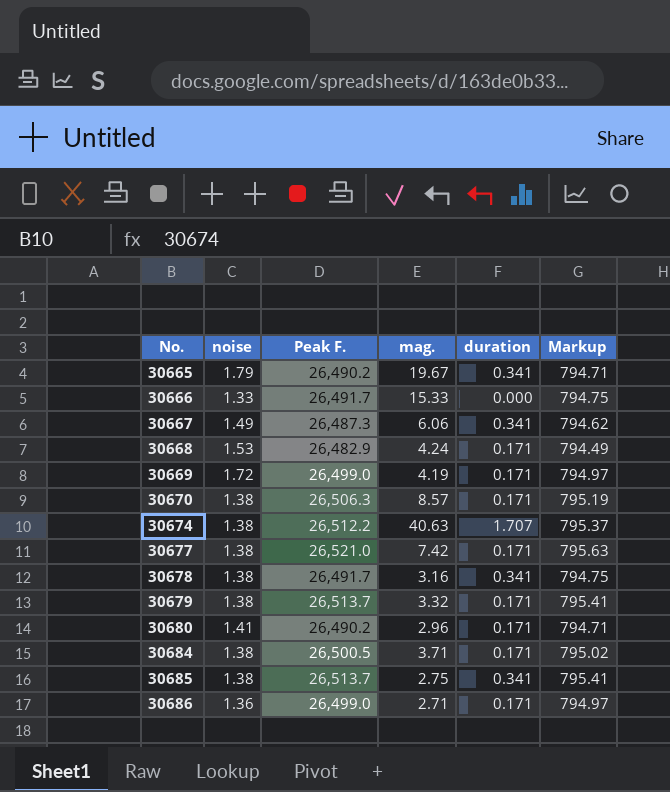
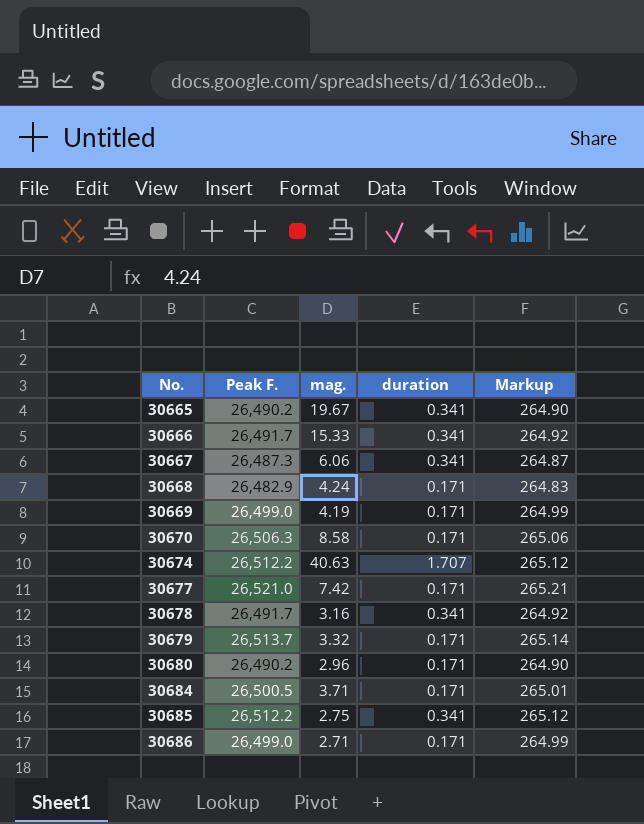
column noise | position: 2 -> none
column Markup | formula: [Peak F.] * 0.03 -> [Peak F.] * 0.01
30666 | duration: 0.000 -> 0.341
30670 | mag.: 8.57 -> 8.58
30685 | Peak F.: 26,513.7 -> 26,512.2

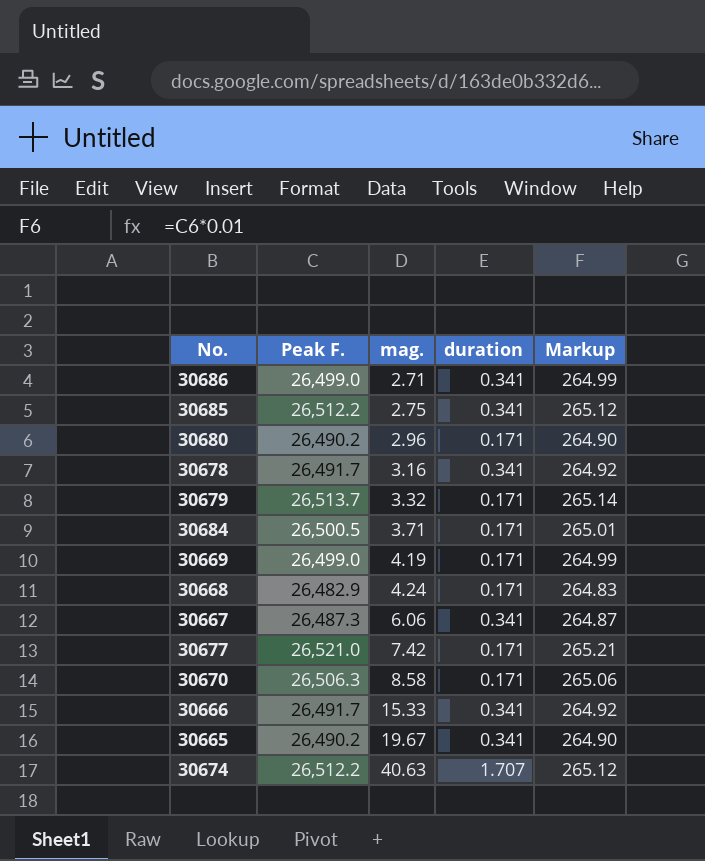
row order: No. ascending -> mag. ascending
30686 | duration: 0.171 -> 0.341

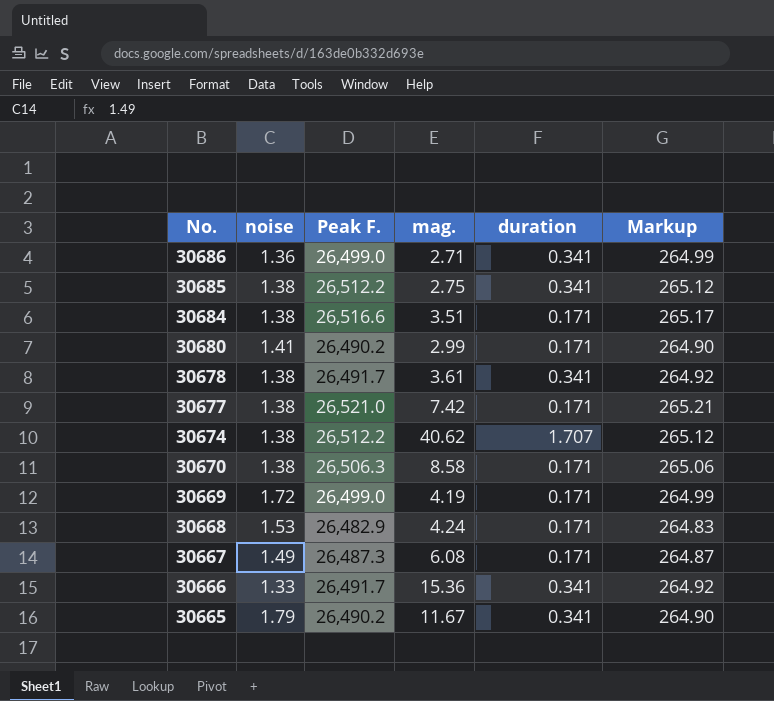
row order: mag. ascending -> No. descending
column noise | position: none -> 2
row 30679: 26,513.7 | 3.32 | 0.171 | 265.14 -> none
30684 | Peak F.: 26,500.5 -> 26,516.6
30684 | mag.: 3.71 -> 3.51
30684 | Markup: 265.01 -> 265.17
30680 | mag.: 2.96 -> 2.99
30678 | mag.: 3.16 -> 3.61
30674 | mag.: 40.63 -> 40.62
30667 | mag.: 6.06 -> 6.08
30667 | duration: 0.341 -> 0.171
30666 | mag.: 15.33 -> 15.36
30665 | mag.: 19.67 -> 11.67

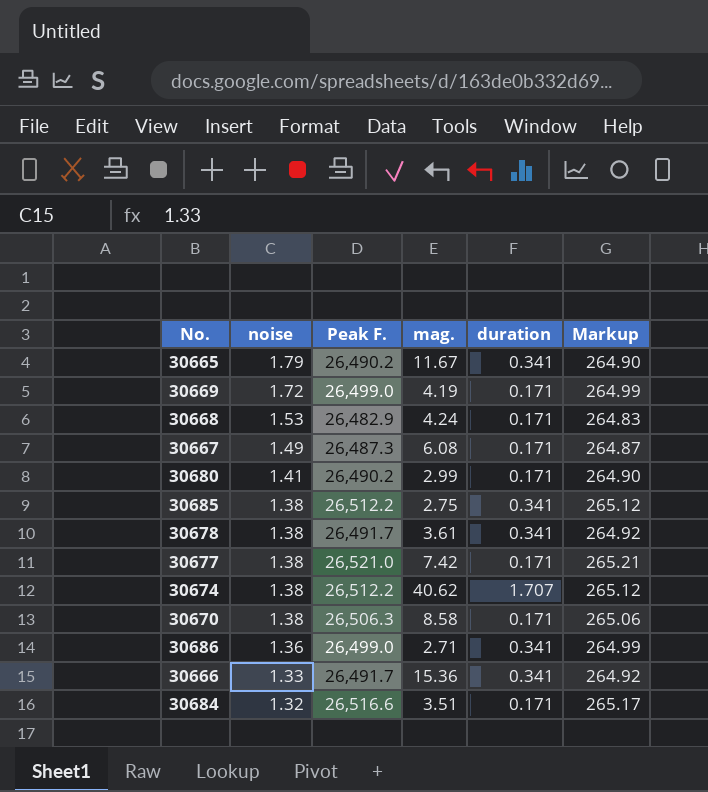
row order: No. descending -> noise descending
30684 | noise: 1.38 -> 1.32

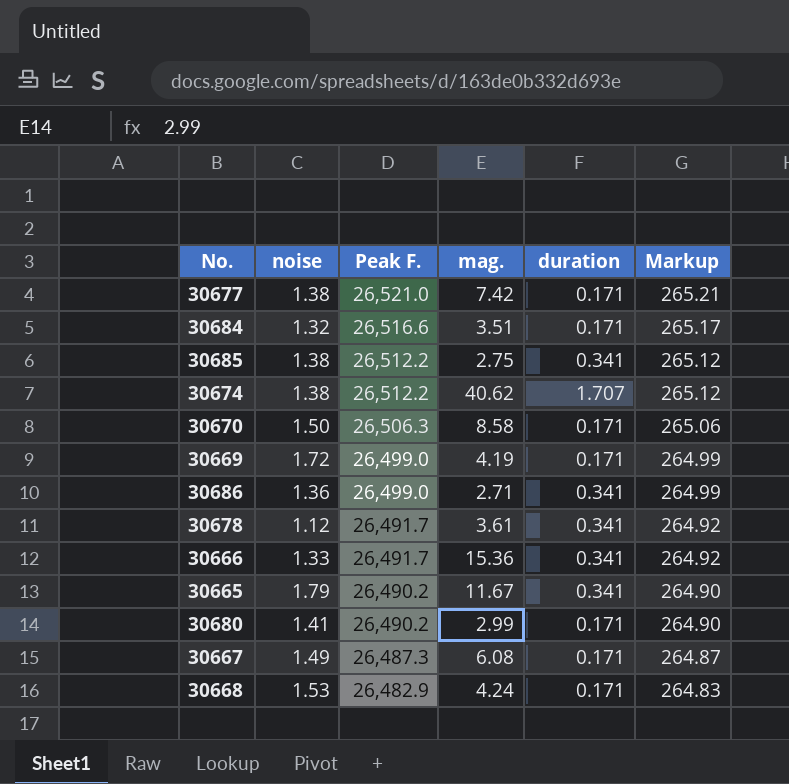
row order: noise descending -> Peak F. descending
30670 | noise: 1.38 -> 1.50
30678 | noise: 1.38 -> 1.12

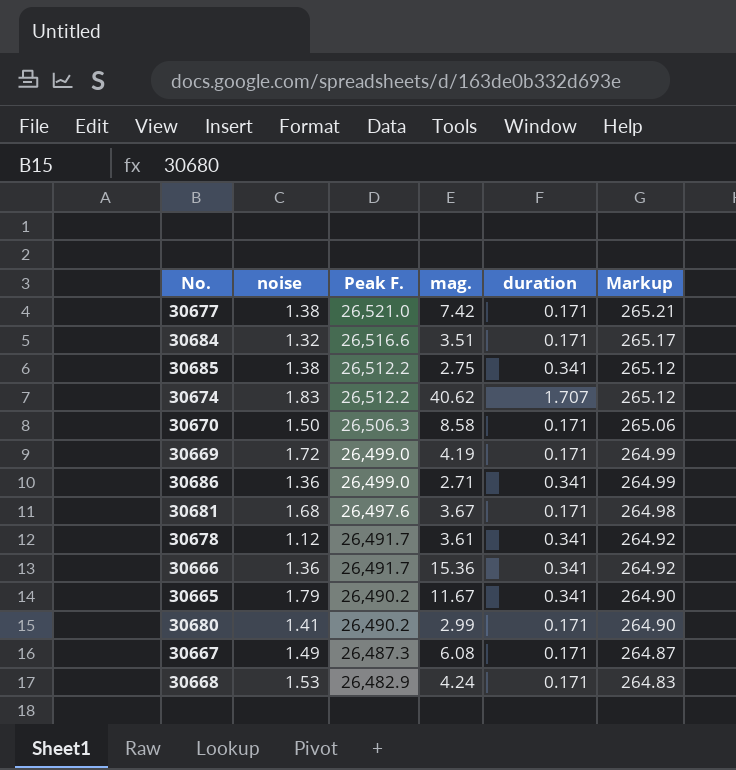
30674 | noise: 1.38 -> 1.83
row 30681: none -> 1.68 | 26,497.6 | 3.67 | 0.171 | 264.98
30666 | noise: 1.33 -> 1.36

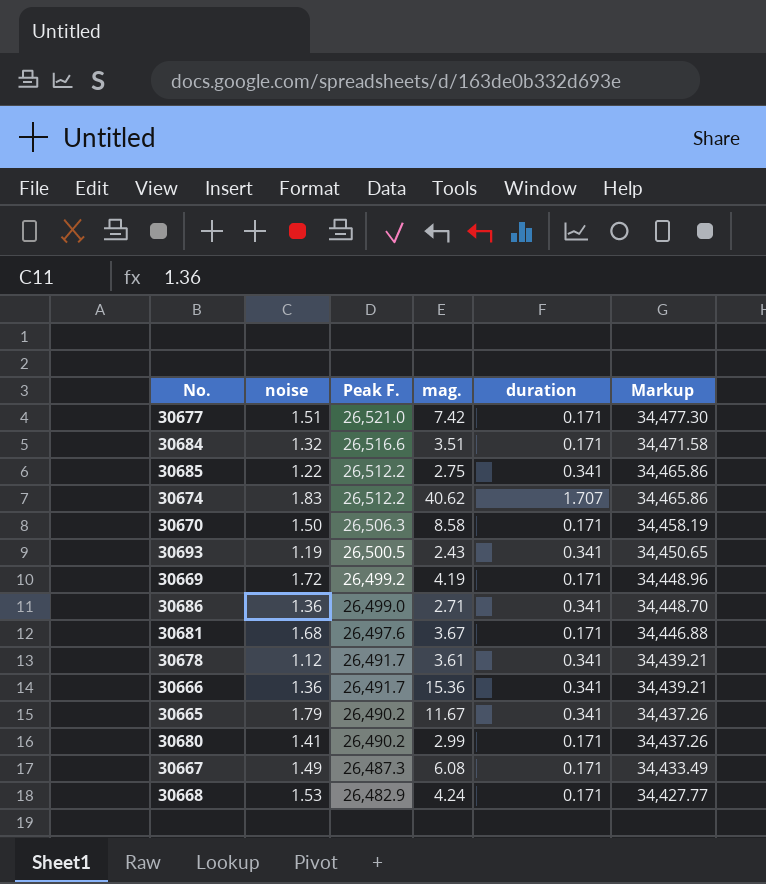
column Markup | formula: [Peak F.] * 0.01 -> [Peak F.] * 1.3
30677 | noise: 1.38 -> 1.51
30685 | noise: 1.38 -> 1.22
row 30693: none -> 1.19 | 26,500.5 | 2.43 | 0.341 | 34,450.65
30669 | Peak F.: 26,499.0 -> 26,499.2

